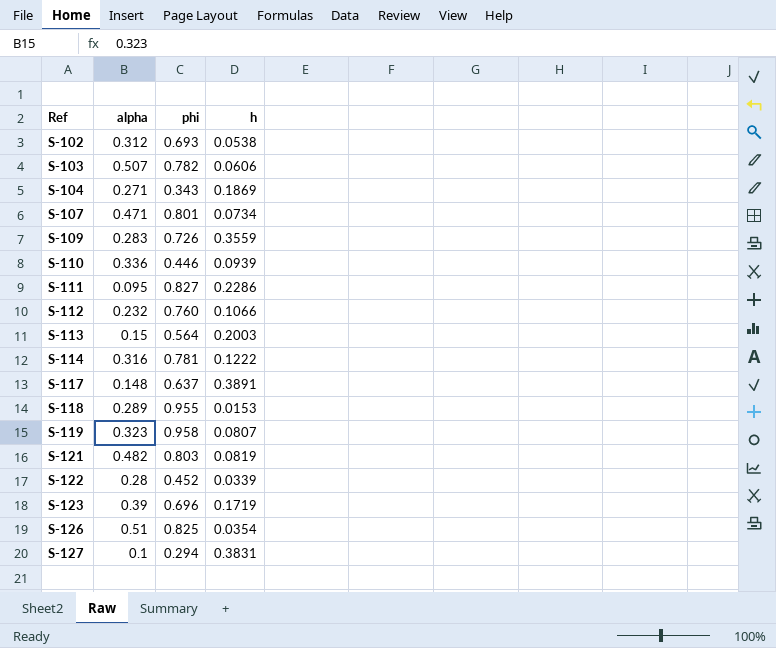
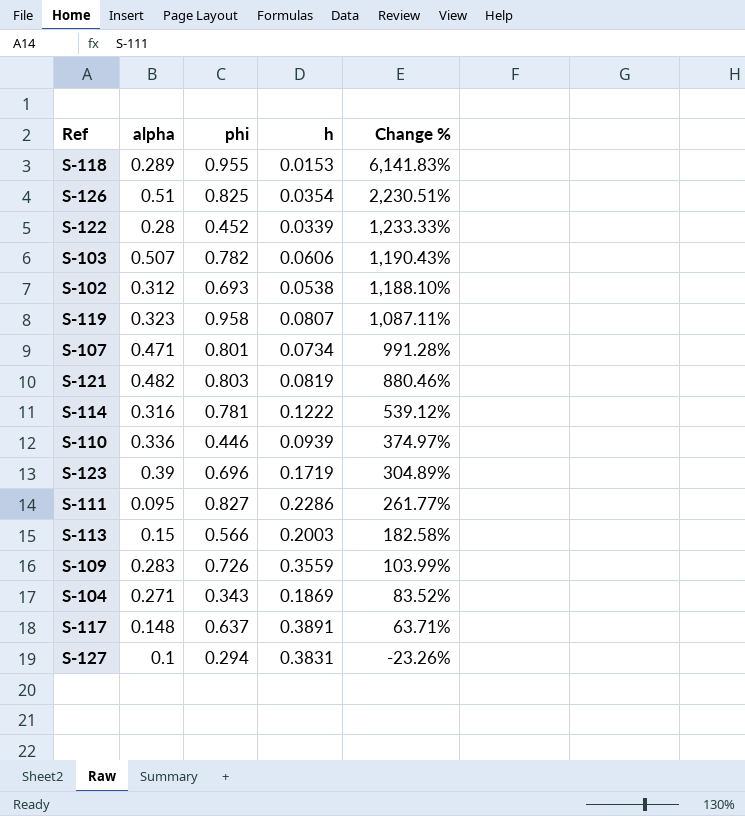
row order: Ref ascending -> Change % descending
column Change % | formula: none -> ([phi] - [h]) / [h]
row S-112: 0.232 | 0.760 | 0.1066 -> none
S-113 | phi: 0.564 -> 0.566

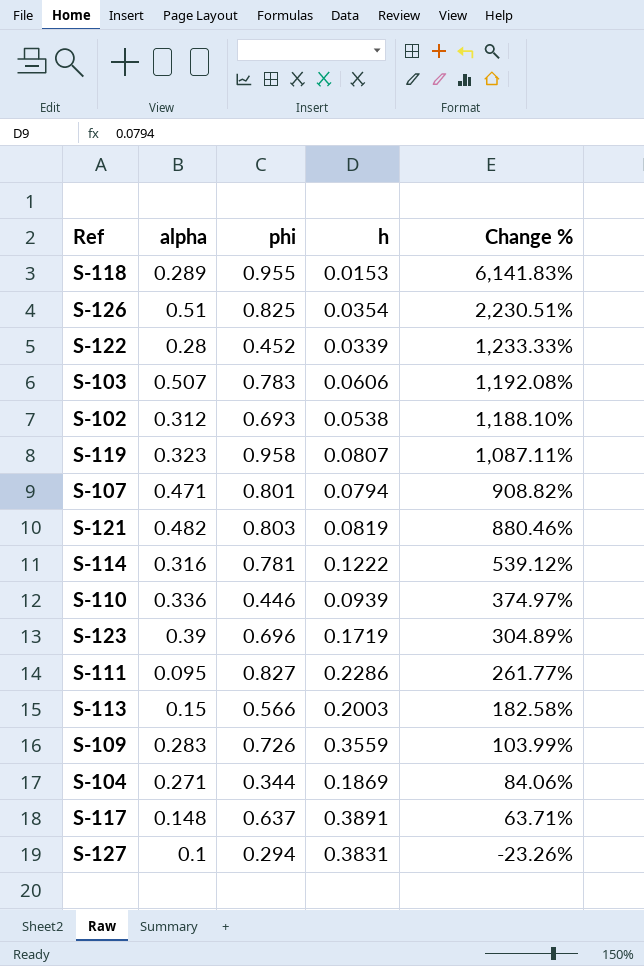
S-103 | phi: 0.782 -> 0.783
S-103 | Change %: 1,190.43% -> 1,192.08%
S-107 | h: 0.0734 -> 0.0794
S-107 | Change %: 991.28% -> 908.82%
S-104 | phi: 0.343 -> 0.344
S-104 | Change %: 83.52% -> 84.06%

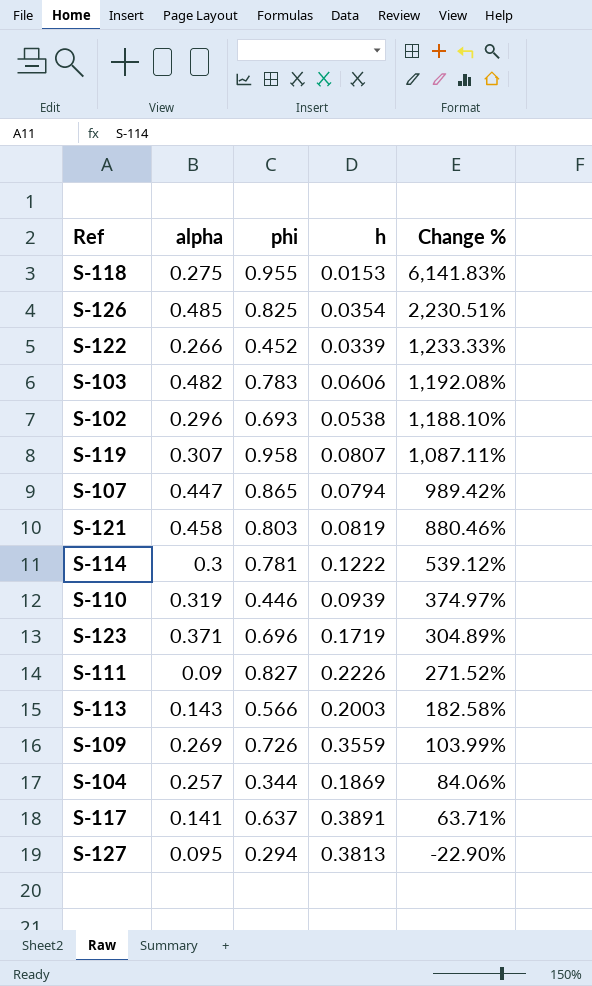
S-118 | alpha: 0.289 -> 0.275
S-126 | alpha: 0.51 -> 0.485
S-122 | alpha: 0.28 -> 0.266
S-103 | alpha: 0.507 -> 0.482
S-102 | alpha: 0.312 -> 0.296
S-119 | alpha: 0.323 -> 0.307
S-107 | alpha: 0.471 -> 0.447
S-107 | phi: 0.801 -> 0.865
S-107 | Change %: 908.82% -> 989.42%
S-121 | alpha: 0.482 -> 0.458
S-114 | alpha: 0.316 -> 0.3
S-110 | alpha: 0.336 -> 0.319
S-123 | alpha: 0.39 -> 0.371
S-111 | alpha: 0.095 -> 0.09
S-111 | h: 0.2286 -> 0.2226
S-111 | Change %: 261.77% -> 271.52%
S-113 | alpha: 0.15 -> 0.143
S-109 | alpha: 0.283 -> 0.269
S-104 | alpha: 0.271 -> 0.257
S-117 | alpha: 0.148 -> 0.141
S-127 | alpha: 0.1 -> 0.095
S-127 | h: 0.3831 -> 0.3813
S-127 | Change %: -23.26% -> -22.90%

